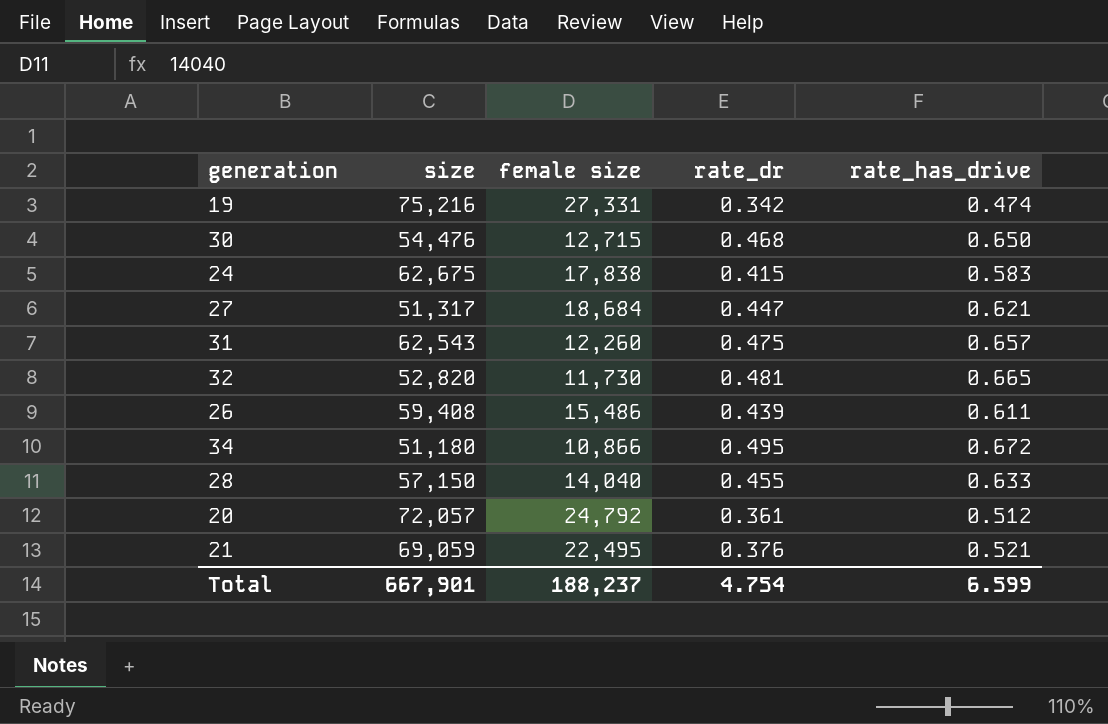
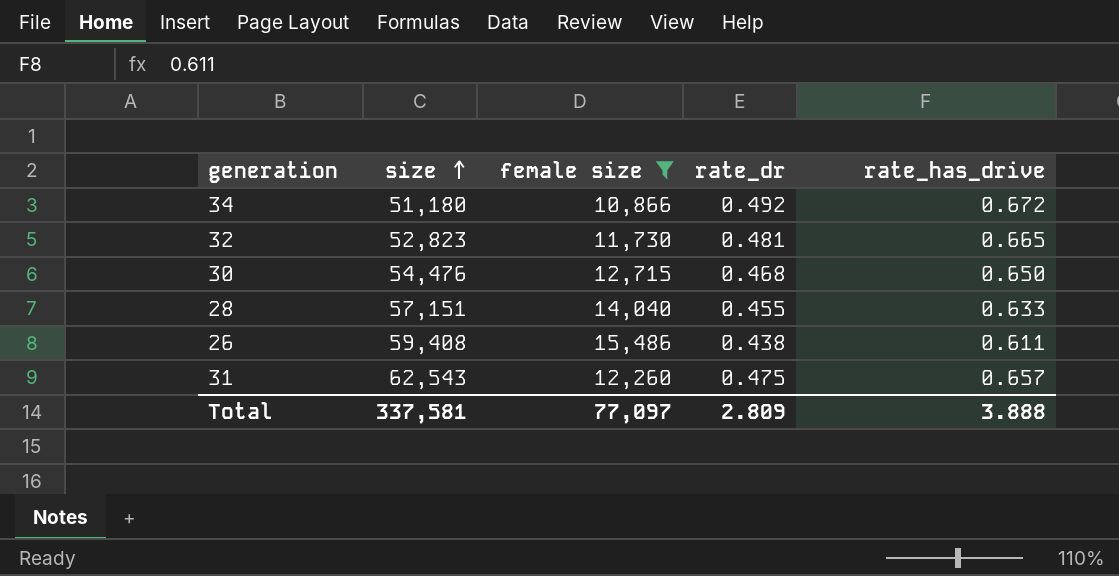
filter: none -> female size <= 15,486
row order: none -> size ascending
34 | rate_dr: 0.495 -> 0.492
32 | size: 52,820 -> 52,823
28 | size: 57,150 -> 57,151
26 | rate_dr: 0.439 -> 0.438
Total | size: 667,901 -> 337,581
Total | female size: 188,237 -> 77,097
Total | rate_dr: 4.754 -> 2.809
Total | rate_has_drive: 6.599 -> 3.888

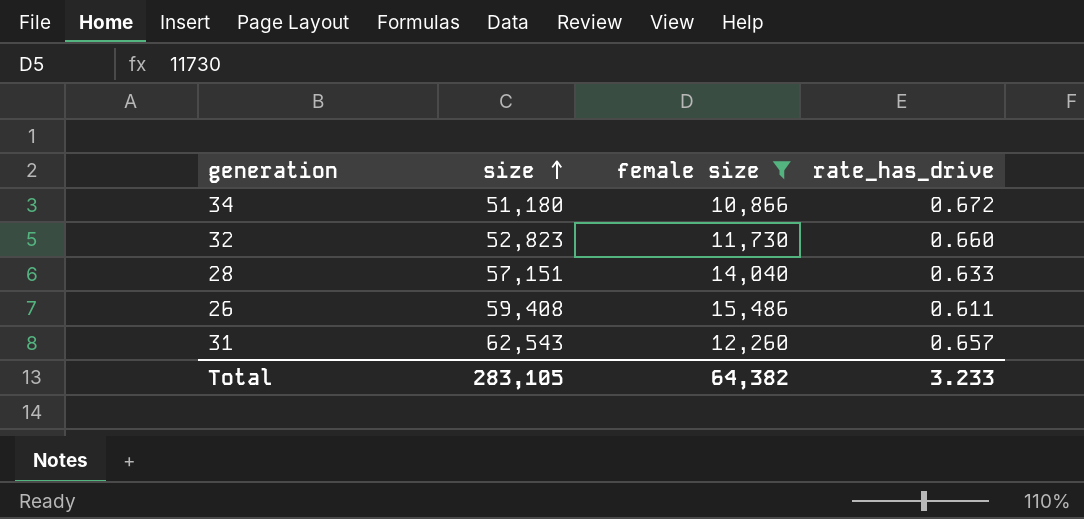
column rate_dr | position: 4 -> none
row 30: 54,476 | 12,715 | 0.468 | 0.650 -> none
32 | rate_has_drive: 0.665 -> 0.660
Total | size: 337,581 -> 283,105
Total | female size: 77,097 -> 64,382
Total | rate_has_drive: 3.888 -> 3.233

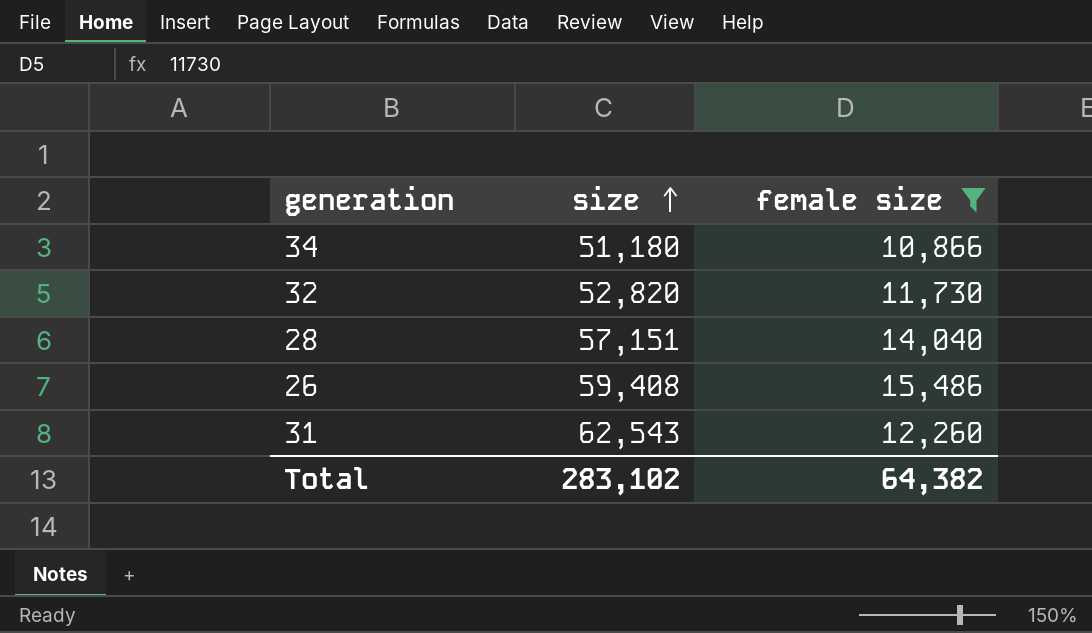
column rate_has_drive | position: 4 -> none
32 | size: 52,823 -> 52,820
Total | size: 283,105 -> 283,102

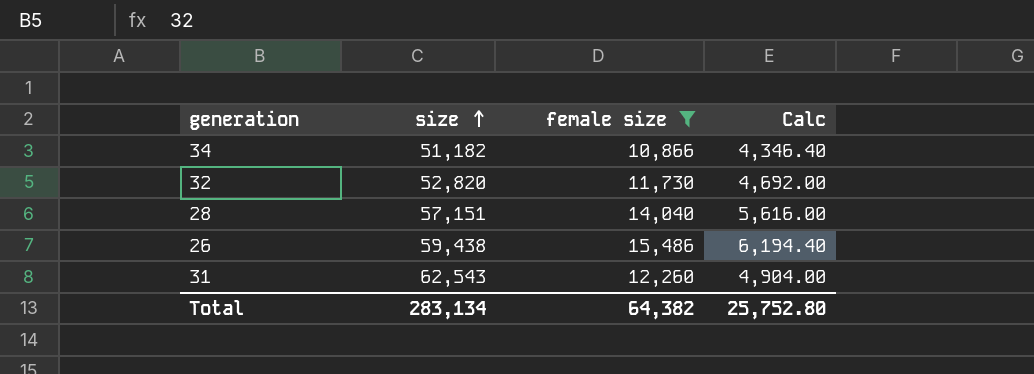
column Calc | formula: none -> [female size] * 0.4
34 | size: 51,180 -> 51,182
26 | size: 59,408 -> 59,438
Total | size: 283,102 -> 283,134

